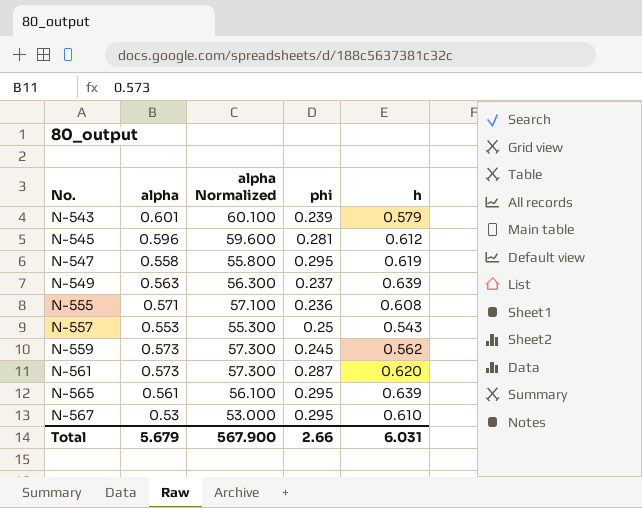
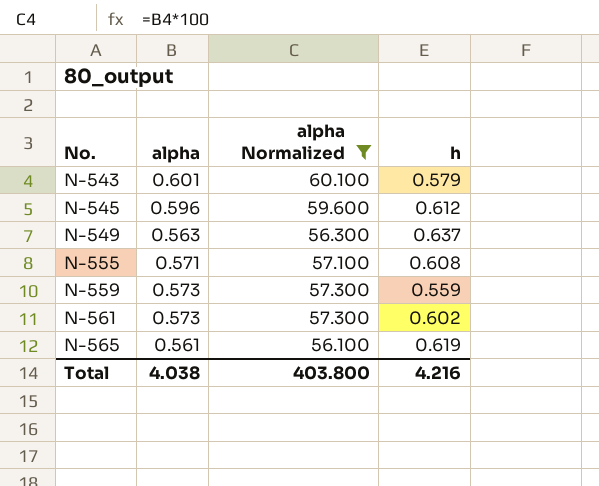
filter: none -> alpha Normalized >= 56.100
column phi | position: 4 -> none
N-549 | h: 0.639 -> 0.637
N-559 | h: 0.562 -> 0.559
N-561 | h: 0.620 -> 0.602
N-565 | h: 0.639 -> 0.619
Total | alpha: 5.679 -> 4.038
Total | alpha Normalized: 567.900 -> 403.800
Total | h: 6.031 -> 4.216

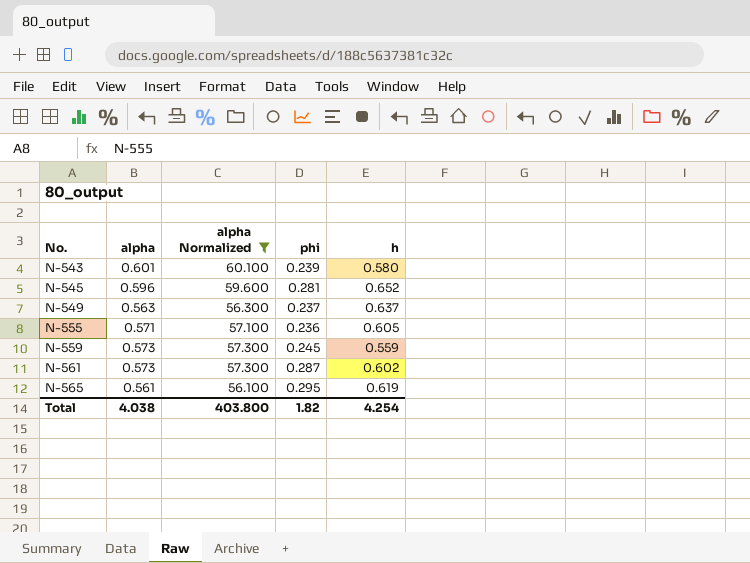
column phi | position: none -> 4
N-543 | h: 0.579 -> 0.580
N-545 | h: 0.612 -> 0.652
N-555 | h: 0.608 -> 0.605
Total | h: 4.216 -> 4.254

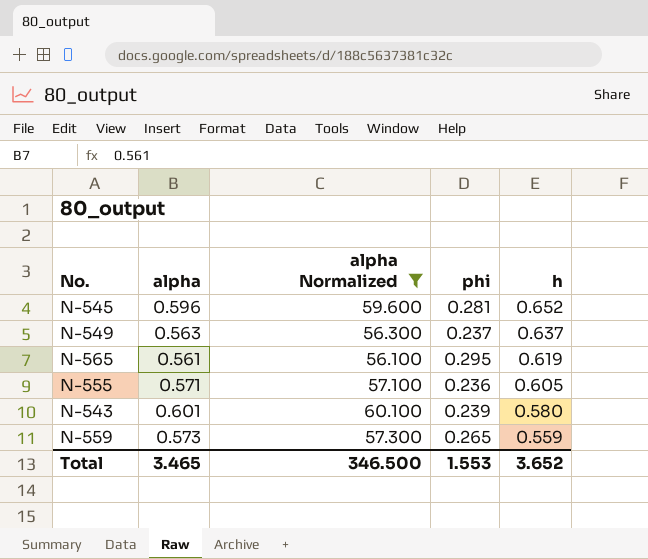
row order: No. ascending -> h descending
row N-561: 0.573 | 57.300 | 0.287 | 0.602 -> none
N-559 | phi: 0.245 -> 0.265
Total | alpha: 4.038 -> 3.465
Total | alpha Normalized: 403.800 -> 346.500
Total | phi: 1.82 -> 1.553
Total | h: 4.254 -> 3.652

